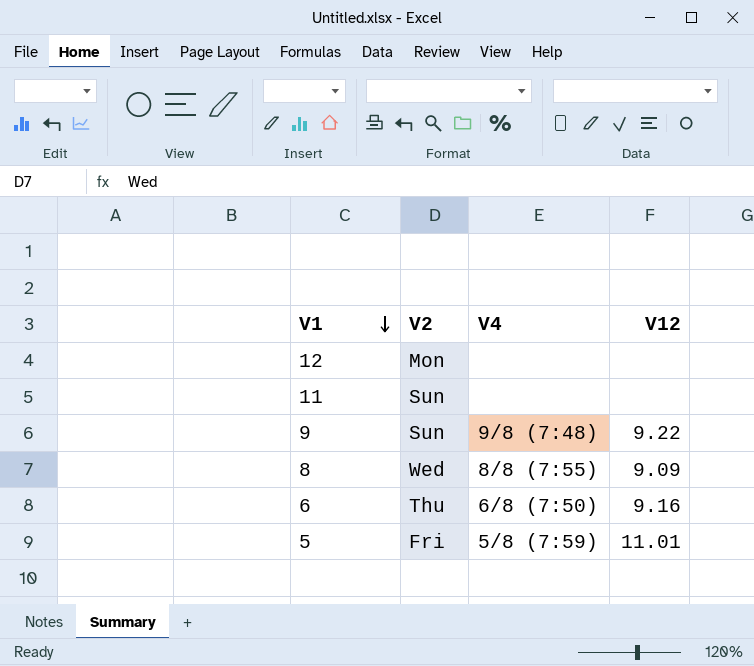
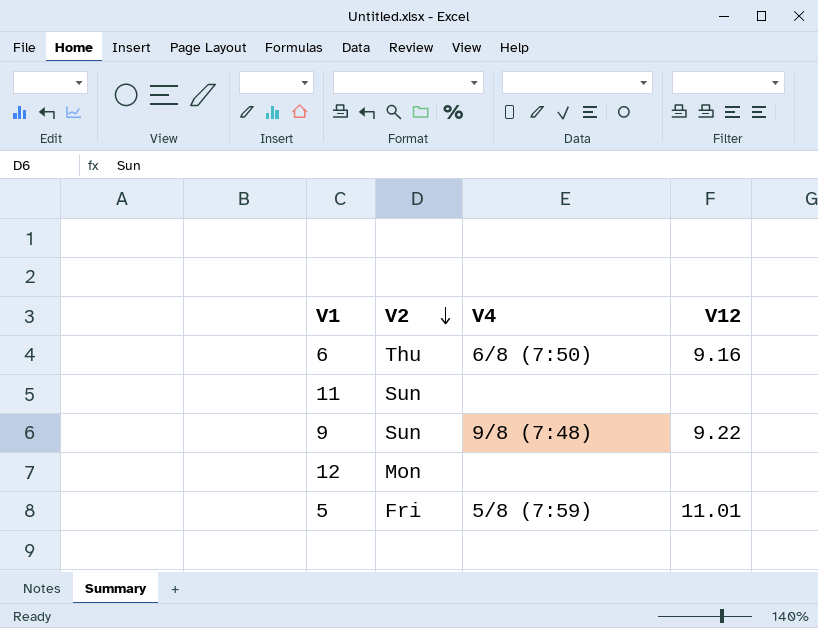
row order: V1 descending -> V2 descending
row 8: Wed | 8/8 (7:55) | 9.09 -> none

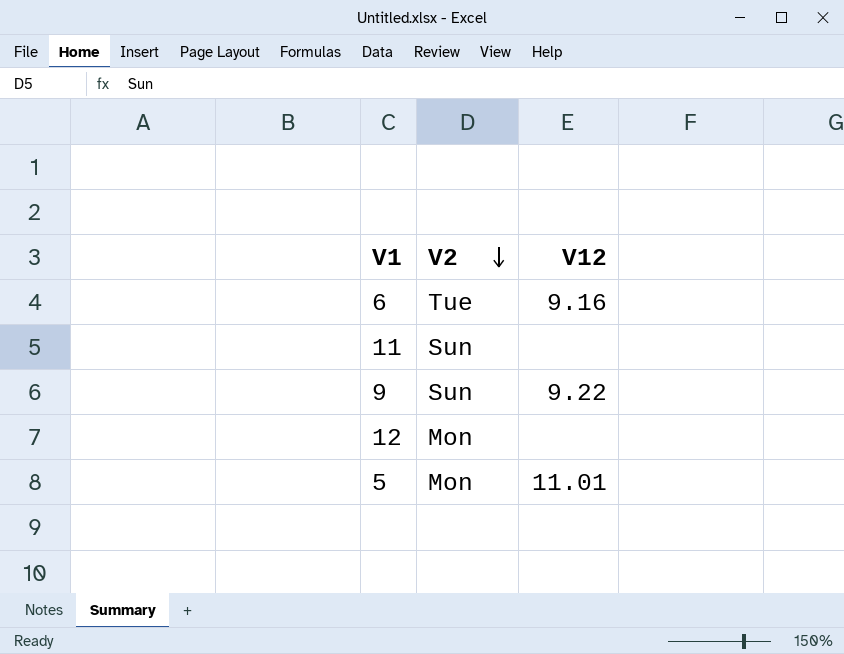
column V4 | position: 3 -> none
6 | V2: Thu -> Tue
5 | V2: Fri -> Mon

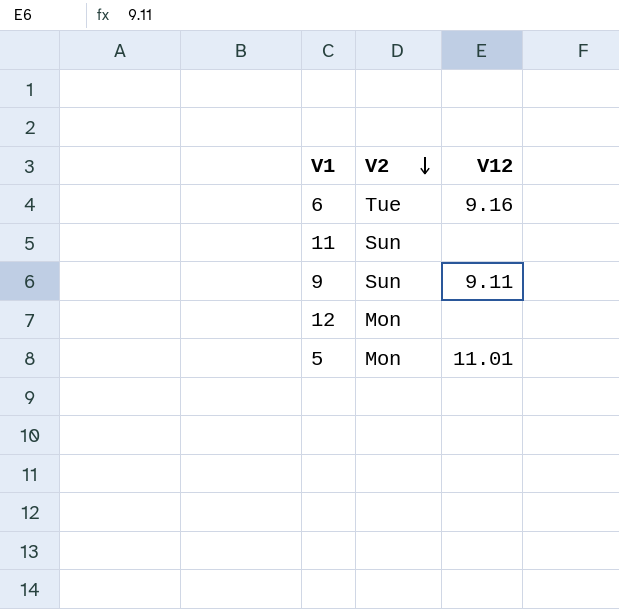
9 | V12: 9.22 -> 9.11

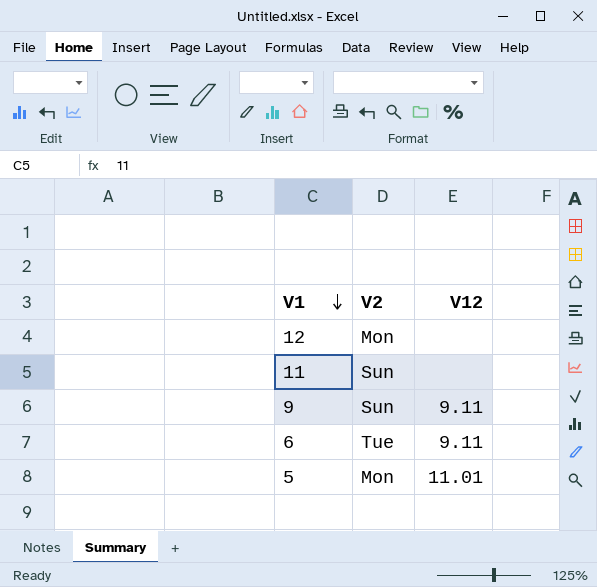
row order: V2 descending -> V1 descending
6 | V12: 9.16 -> 9.11

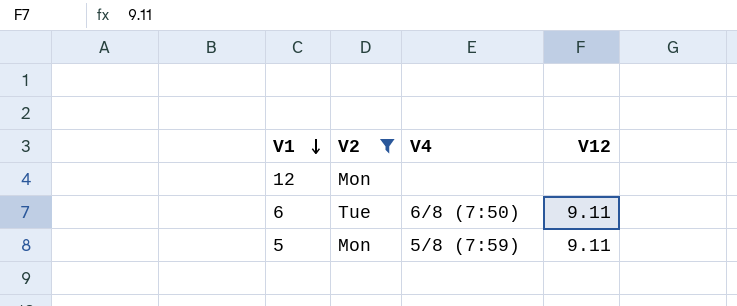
filter: none -> V2 != Sun
column V4 | position: none -> 3
5 | V12: 11.01 -> 9.11

